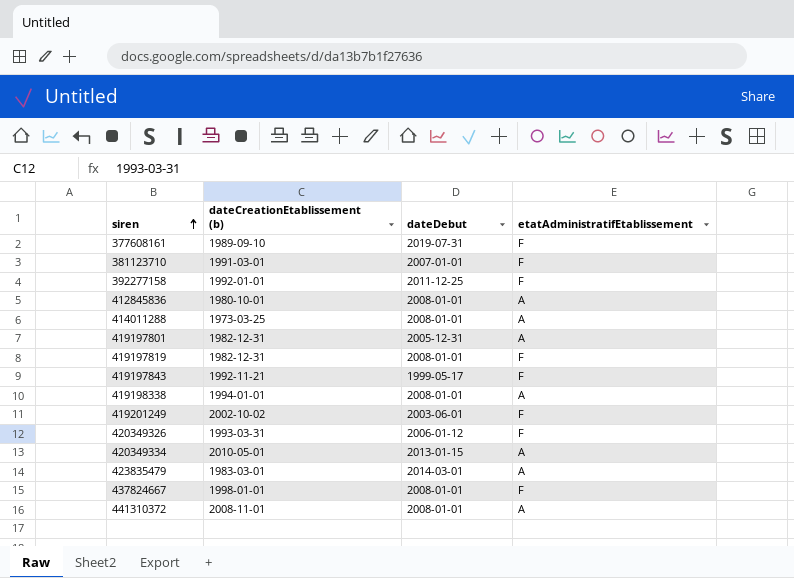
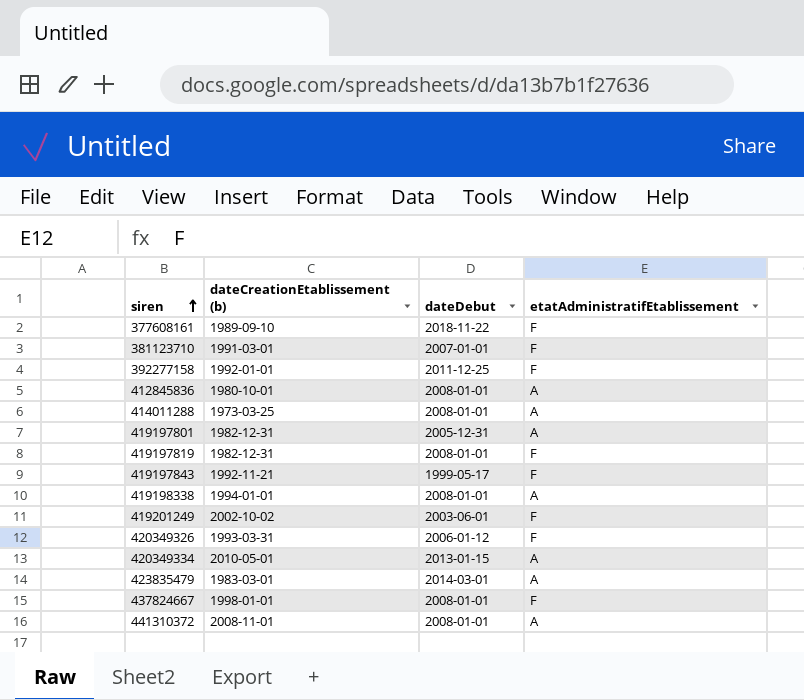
377608161 | dateDebut: 2019-07-31 -> 2018-11-22

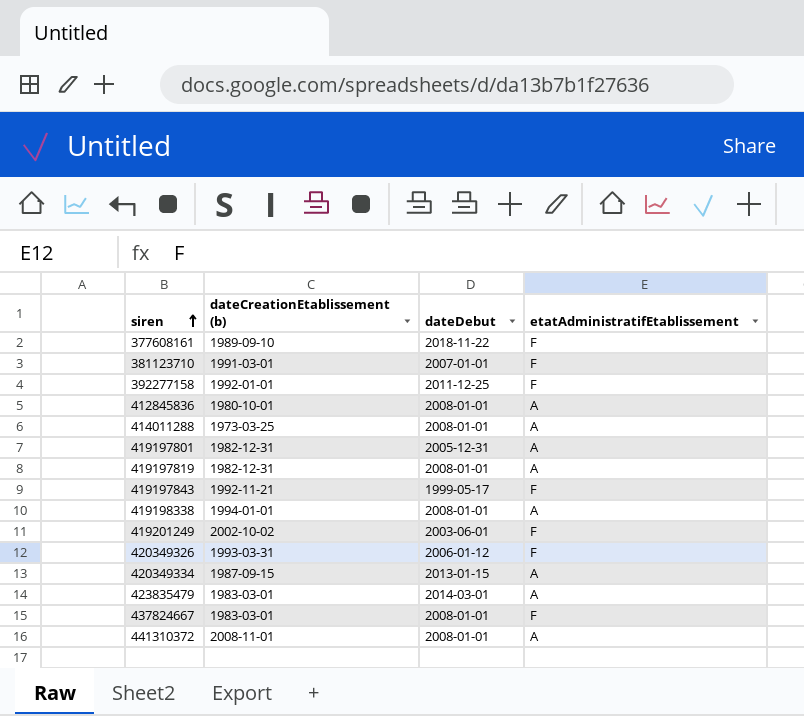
419197819 | etatAdministratifEtablissement: F -> A
420349334 | dateCreationEtablissement (b): 2010-05-01 -> 1987-09-15
437824667 | dateCreationEtablissement (b): 1998-01-01 -> 1983-03-01

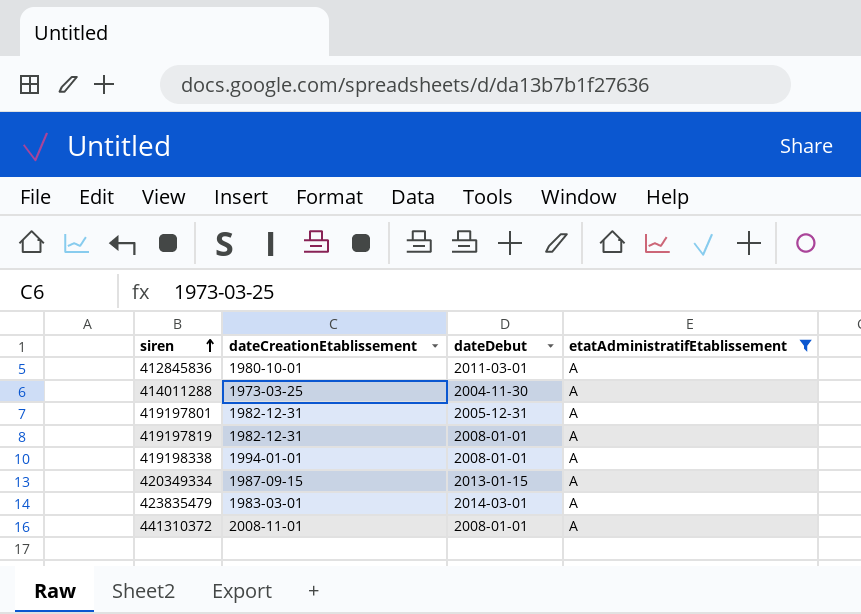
filter: none -> etatAdministratifEtablissement = A
column name: dateCreationEtablissement (b) -> dateCreationEtablissement
412845836 | dateDebut: 2008-01-01 -> 2011-03-01
414011288 | dateDebut: 2008-01-01 -> 2004-11-30

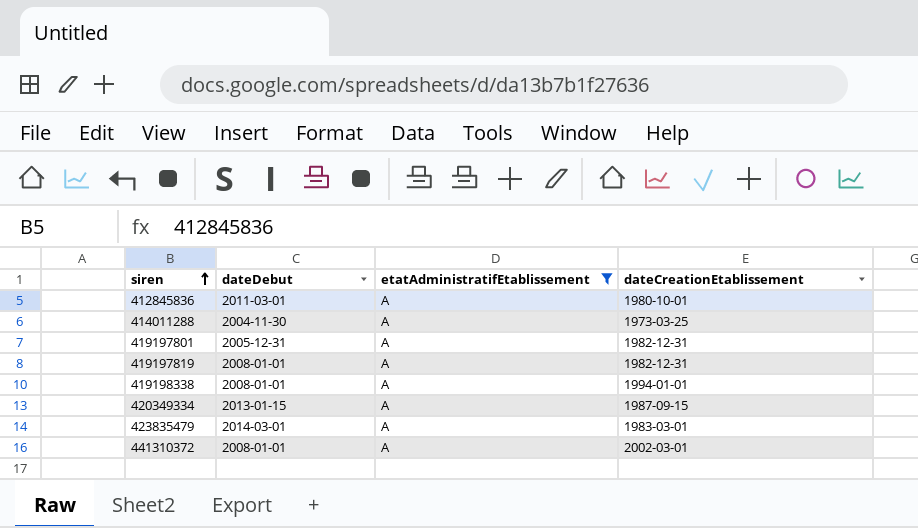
column dateCreationEtablissement | position: 2 -> 4
441310372 | dateCreationEtablissement: 2008-11-01 -> 2002-03-01

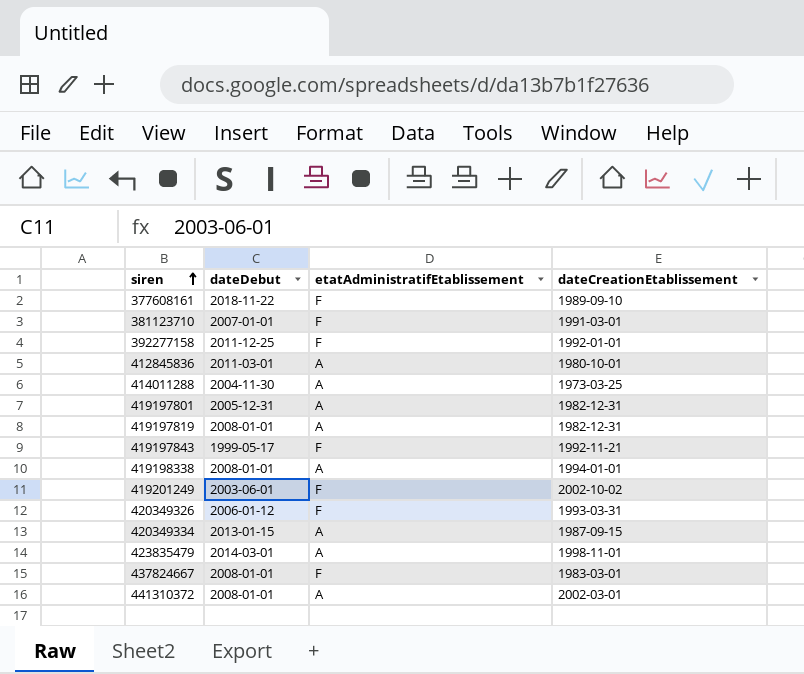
filter: etatAdministratifEtablissement = A -> none
423835479 | dateCreationEtablissement: 1983-03-01 -> 1998-11-01

